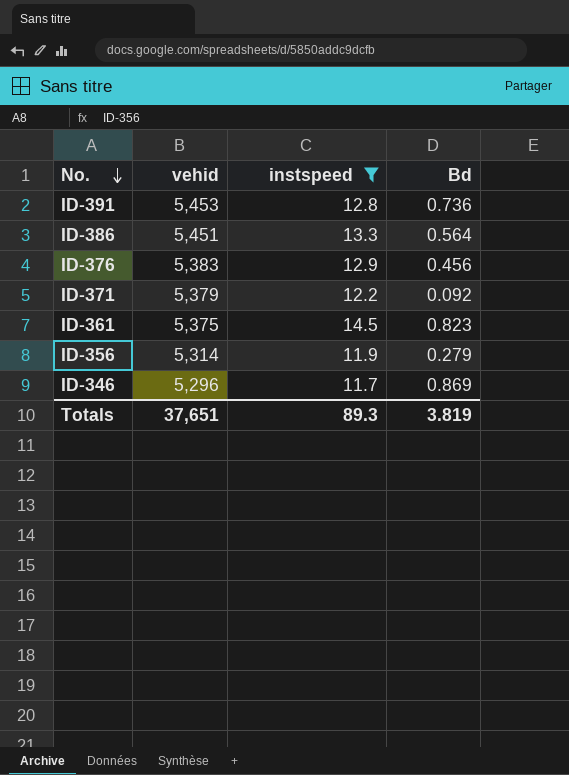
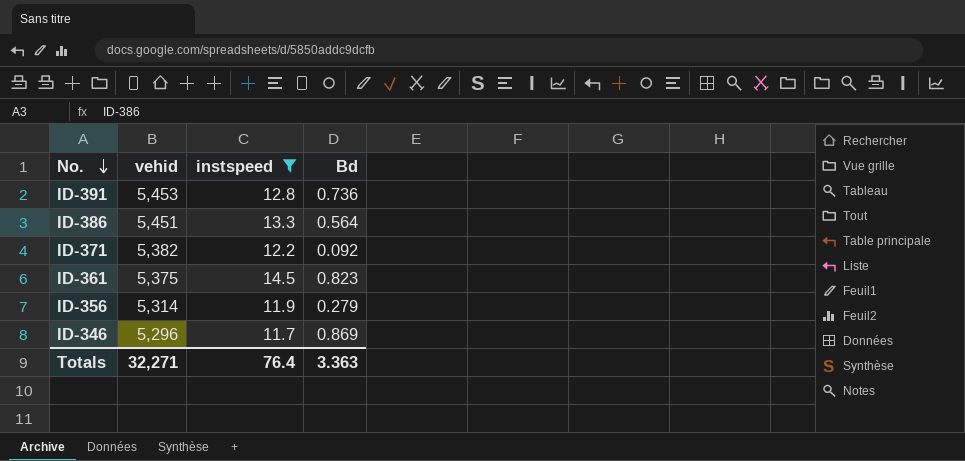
row ID-376: 5,383 | 12.9 | 0.456 -> none
ID-371 | vehid: 5,379 -> 5,382
Totals | vehid: 37,651 -> 32,271
Totals | instspeed: 89.3 -> 76.4
Totals | Bd: 3.819 -> 3.363

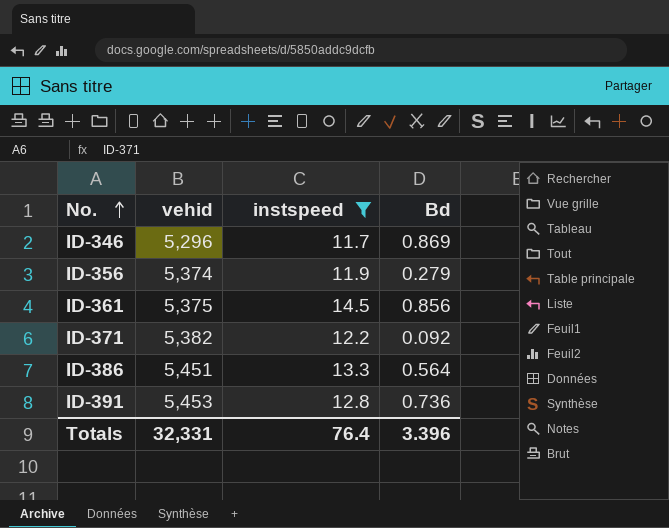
row order: No. descending -> No. ascending
ID-356 | vehid: 5,314 -> 5,374
ID-361 | Bd: 0.823 -> 0.856
Totals | vehid: 32,271 -> 32,331
Totals | Bd: 3.363 -> 3.396

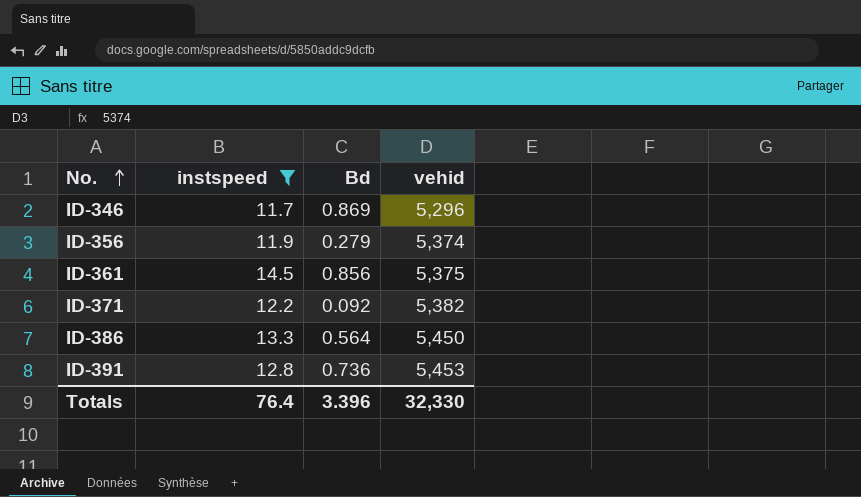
column vehid | position: 2 -> 4
ID-386 | vehid: 5,451 -> 5,450
Totals | vehid: 32,331 -> 32,330

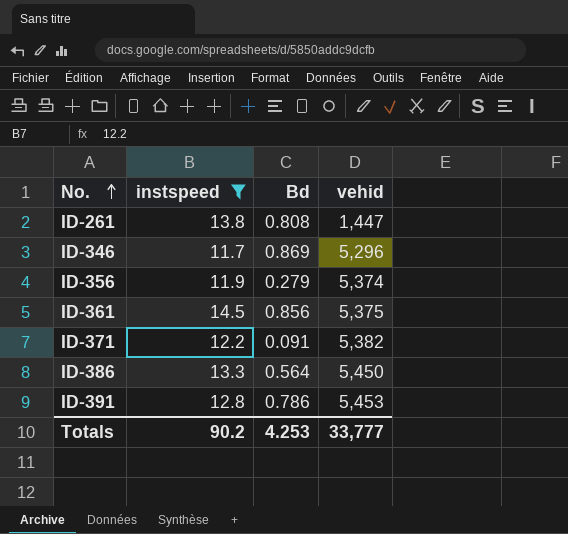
row ID-261: none -> 13.8 | 0.808 | 1,447
ID-371 | Bd: 0.092 -> 0.091
ID-391 | Bd: 0.736 -> 0.786
Totals | instspeed: 76.4 -> 90.2
Totals | Bd: 3.396 -> 4.253
Totals | vehid: 32,330 -> 33,777

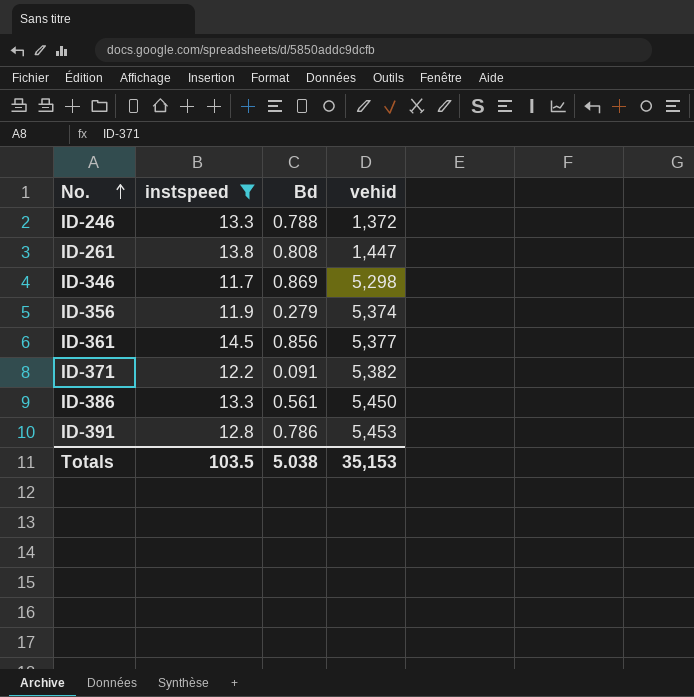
row ID-246: none -> 13.3 | 0.788 | 1,372
ID-346 | vehid: 5,296 -> 5,298
ID-361 | vehid: 5,375 -> 5,377
ID-386 | Bd: 0.564 -> 0.561
Totals | instspeed: 90.2 -> 103.5
Totals | Bd: 4.253 -> 5.038
Totals | vehid: 33,777 -> 35,153

